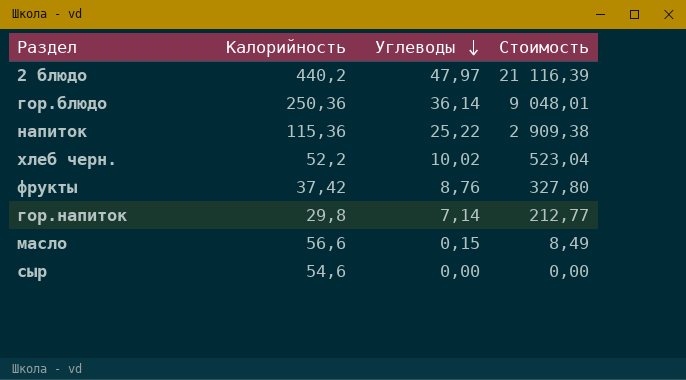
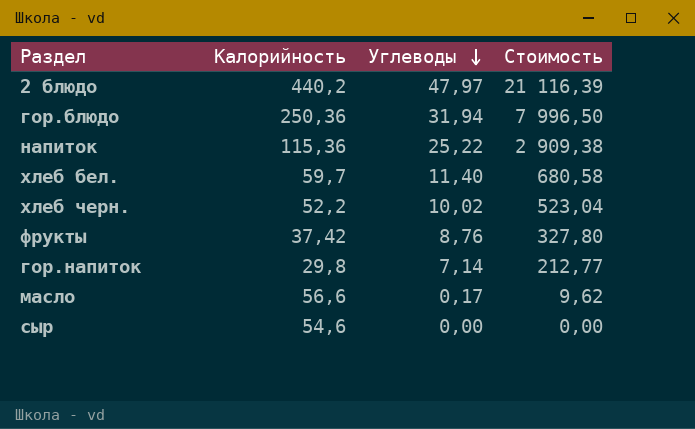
гор.блюдо | Углеводы: 36,14 -> 31,94
гор.блюдо | Стоимость: 9 048,01 -> 7 996,50
row хлеб бел.: none -> 59,7 | 11,40 | 680,58
масло | Углеводы: 0,15 -> 0,17
масло | Стоимость: 8,49 -> 9,62

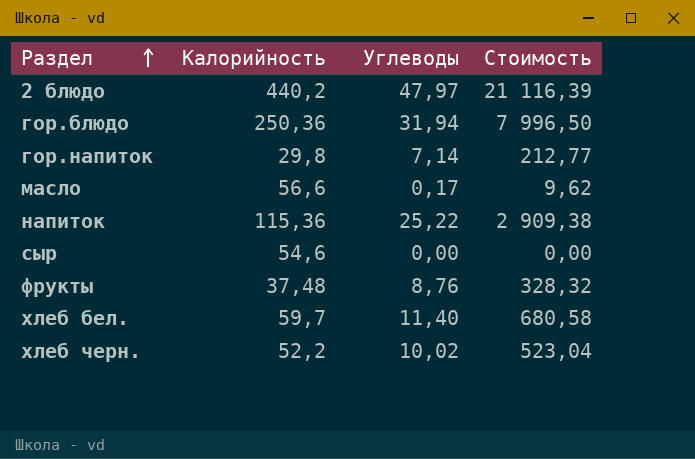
row order: Углеводы descending -> Раздел ascending
фрукты | Калорийность: 37,42 -> 37,48
фрукты | Стоимость: 327,80 -> 328,32

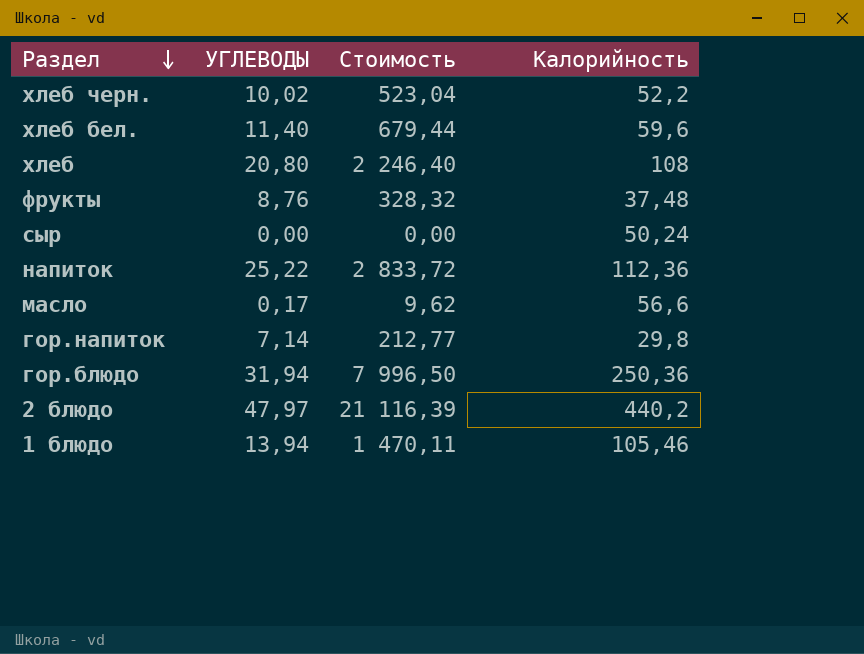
row order: Раздел ascending -> Раздел descending
column name: Углеводы -> УГЛЕВОДЫ
column Калорийность | position: 2 -> 4
хлеб бел. | Стоимость: 680,58 -> 679,44
хлеб бел. | Калорийность: 59,7 -> 59,6
row хлеб: none -> 20,80 | 2 246,40 | 108
сыр | Калорийность: 54,6 -> 50,24
напиток | Стоимость: 2 909,38 -> 2 833,72
напиток | Калорийность: 115,36 -> 112,36
row 1 блюдо: none -> 13,94 | 1 470,11 | 105,46

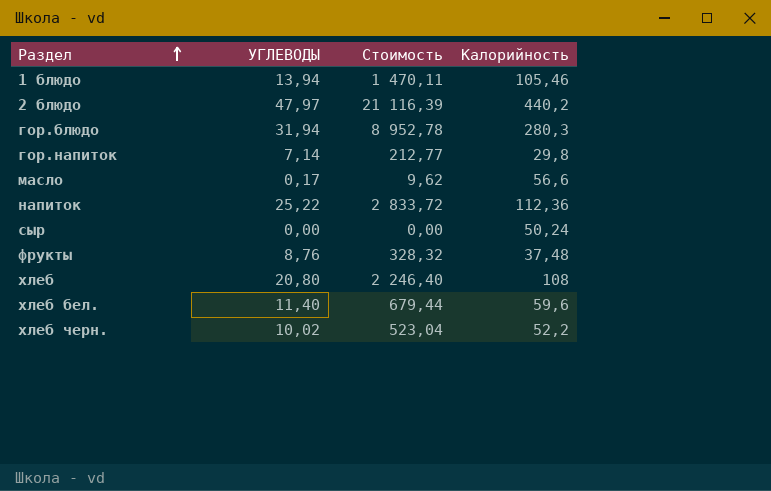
row order: Раздел descending -> Раздел ascending
гор.блюдо | Стоимость: 7 996,50 -> 8 952,78
гор.блюдо | Калорийность: 250,36 -> 280,3

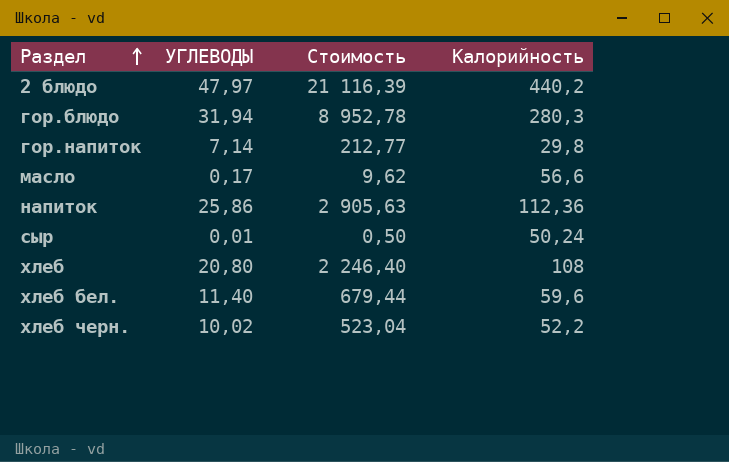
row 1 блюдо: 13,94 | 1 470,11 | 105,46 -> none
row фрукты: 8,76 | 328,32 | 37,48 -> none
напиток | УГЛЕВОДЫ: 25,22 -> 25,86
напиток | Стоимость: 2 833,72 -> 2 905,63
сыр | УГЛЕВОДЫ: 0,00 -> 0,01
сыр | Стоимость: 0,00 -> 0,50

